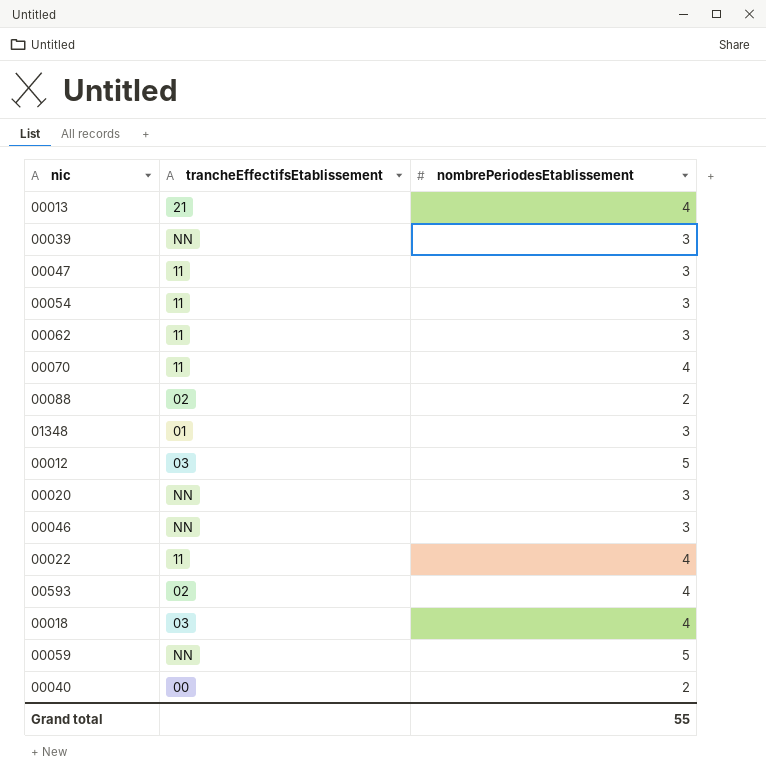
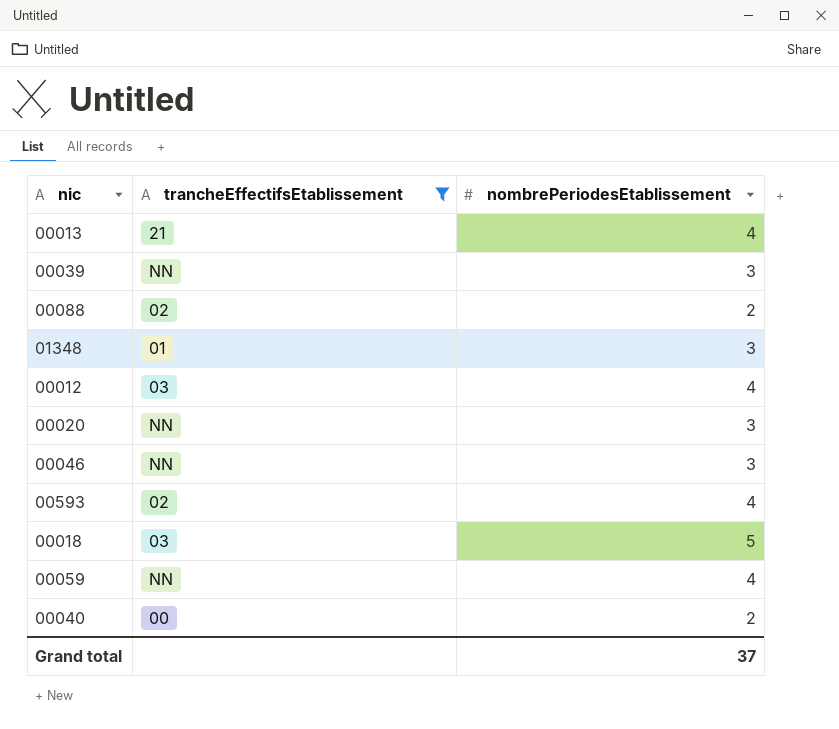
filter: none -> trancheEffectifsEtablissement != 11
00012 | nombrePeriodesEtablissement: 5 -> 4
00018 | nombrePeriodesEtablissement: 4 -> 5
00059 | nombrePeriodesEtablissement: 5 -> 4
Grand total | nombrePeriodesEtablissement: 55 -> 37

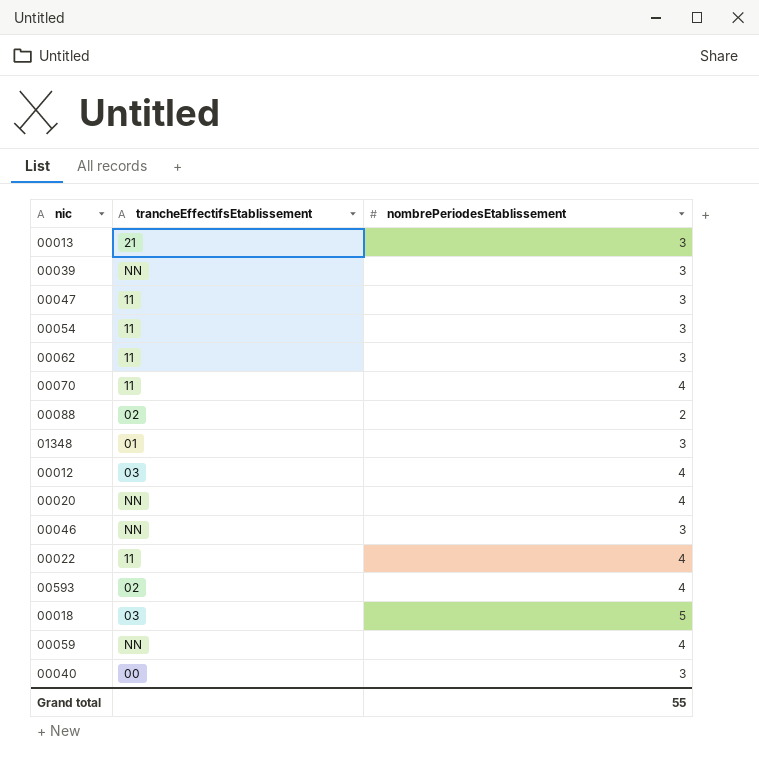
filter: trancheEffectifsEtablissement != 11 -> none
00013 | nombrePeriodesEtablissement: 4 -> 3
00020 | nombrePeriodesEtablissement: 3 -> 4
00040 | nombrePeriodesEtablissement: 2 -> 3
Grand total | nombrePeriodesEtablissement: 37 -> 55

